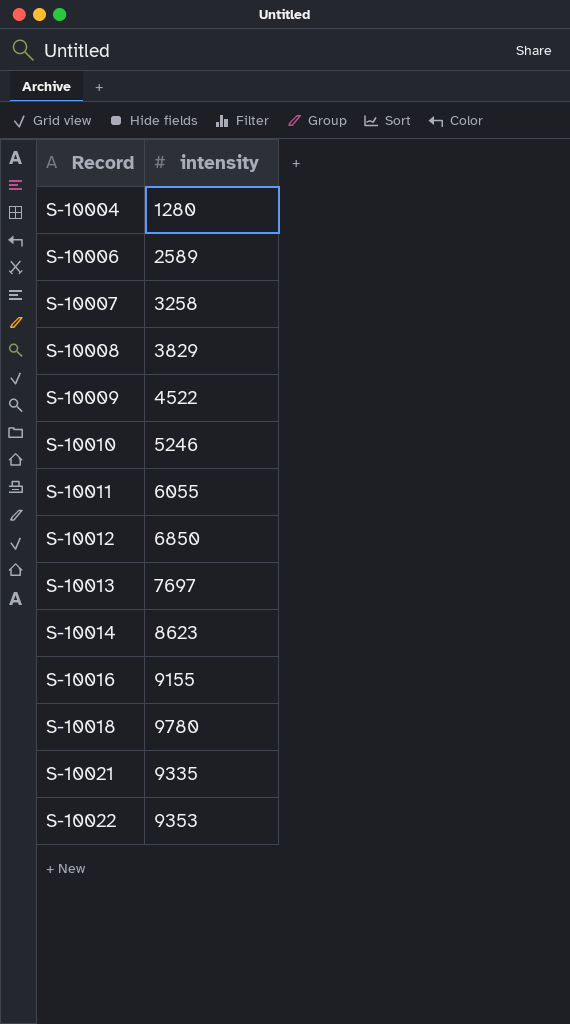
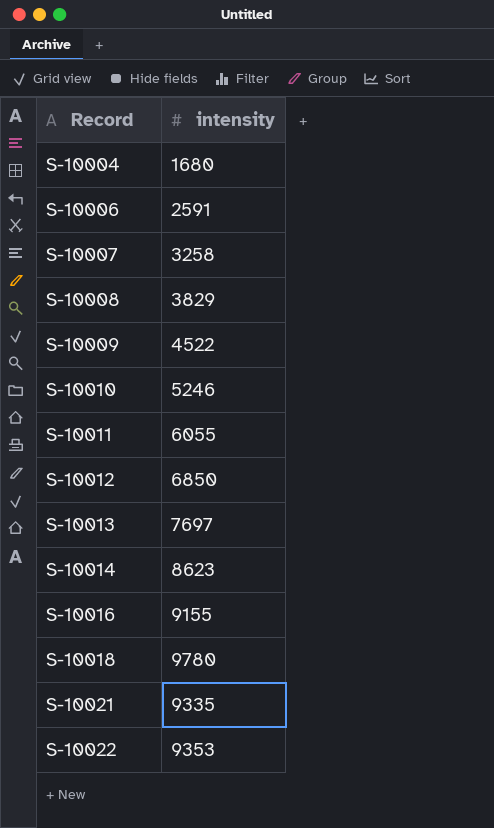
S-10004 | intensity: 1280 -> 1680
S-10006 | intensity: 2589 -> 2591

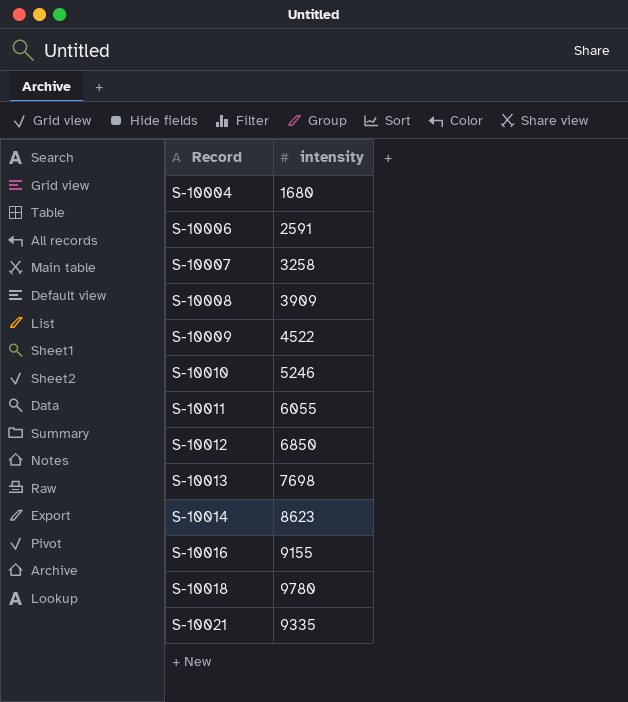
row S-10022: 9353 -> none
S-10008 | intensity: 3829 -> 3909
S-10013 | intensity: 7697 -> 7698

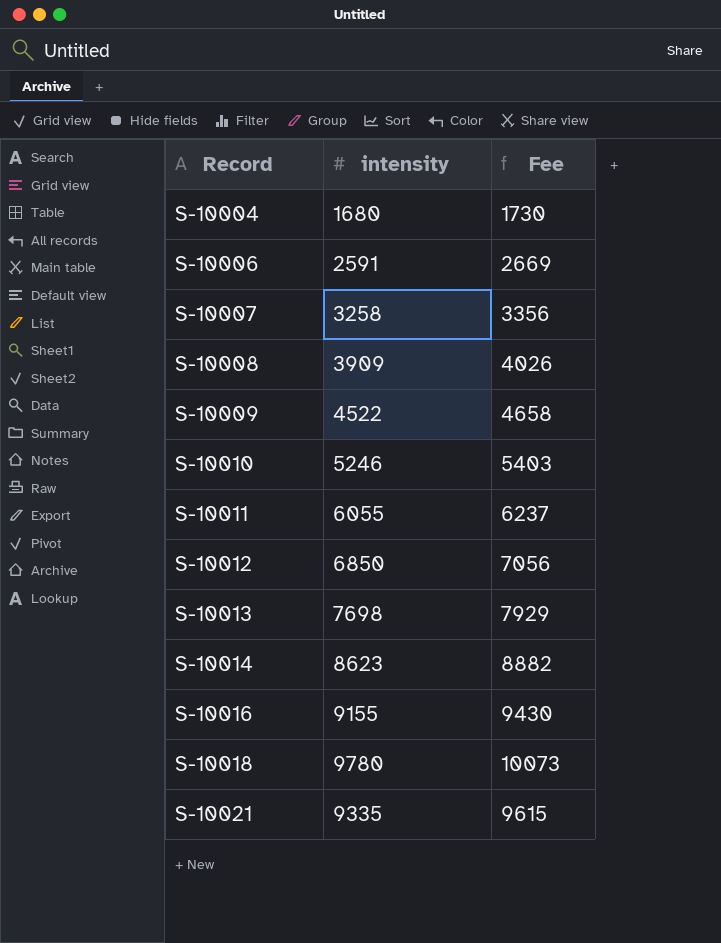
column Fee | formula: none -> [intensity] * 1.03

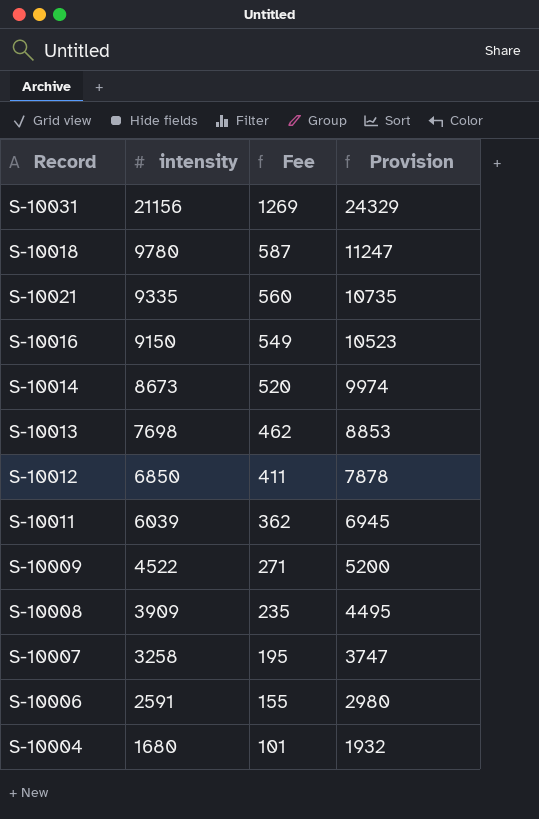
row order: Record ascending -> intensity descending
column Fee | formula: [intensity] * 1.03 -> [intensity] * 0.06
column Provision | formula: none -> [intensity] * 1.15
row S-10010: 5246 | 5403 -> none
row S-10031: none -> 21156 | 1269 | 24329
S-10016 | intensity: 9155 -> 9150
S-10014 | intensity: 8623 -> 8673
S-10011 | intensity: 6055 -> 6039

